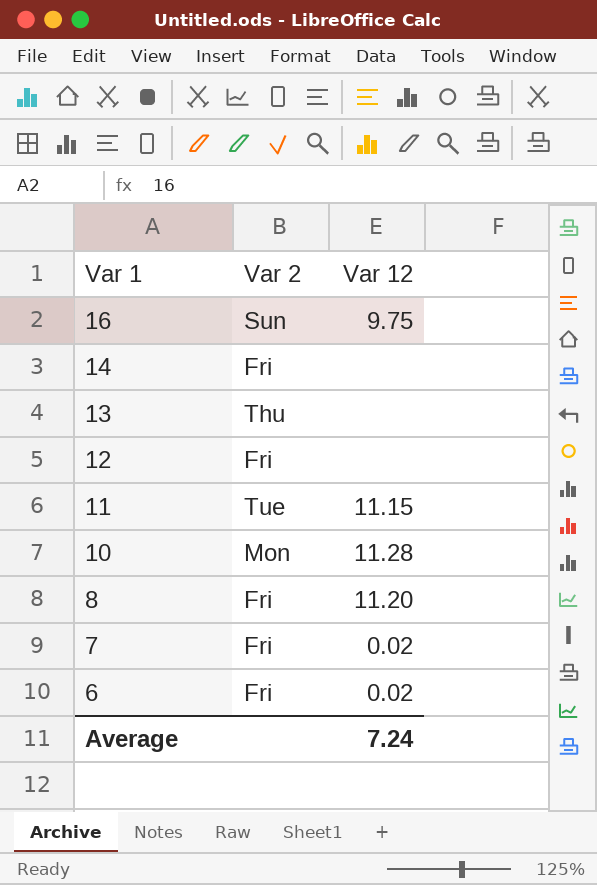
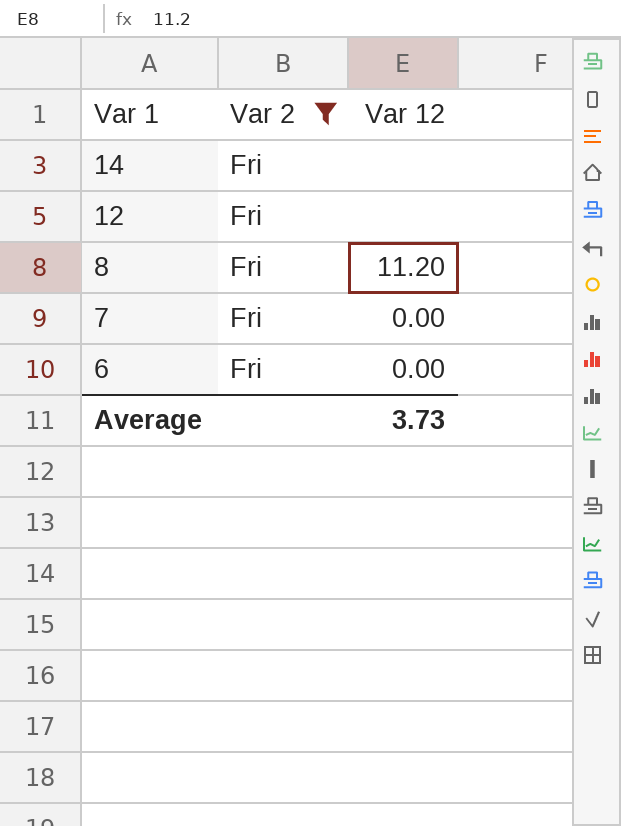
filter: none -> Var 2 = Fri
7 | Var 12: 0.02 -> 0.00
6 | Var 12: 0.02 -> 0.00
Average | Var 12: 7.24 -> 3.73

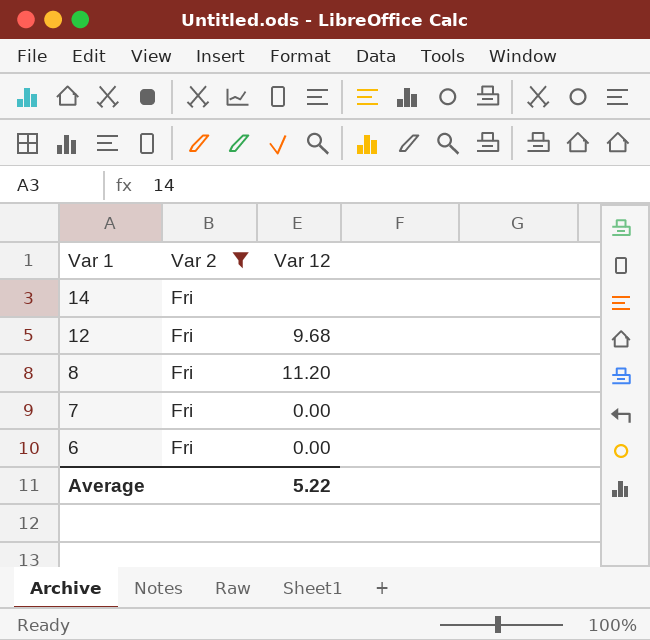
12 | Var 12: none -> 9.68
Average | Var 12: 3.73 -> 5.22

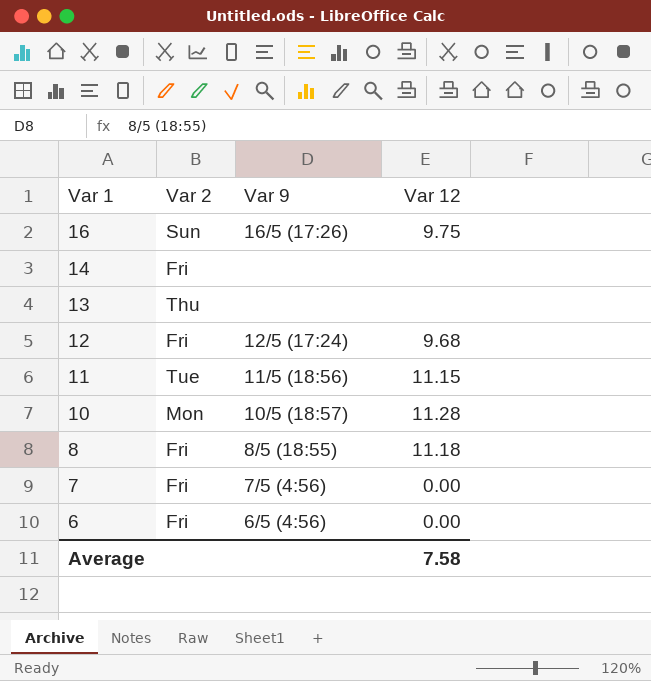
filter: Var 2 = Fri -> none
column Var 9 | position: none -> 3
8 | Var 12: 11.20 -> 11.18
Average | Var 12: 5.22 -> 7.58

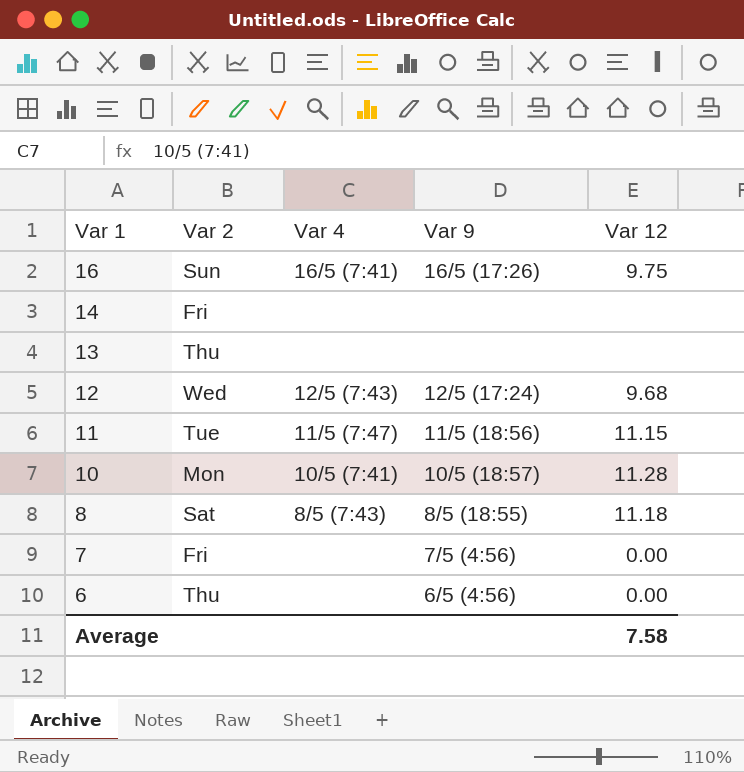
column Var 4 | position: none -> 3
12 | Var 2: Fri -> Wed
8 | Var 2: Fri -> Sat
6 | Var 2: Fri -> Thu

